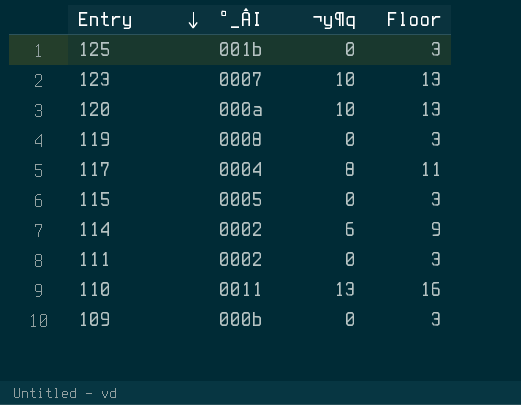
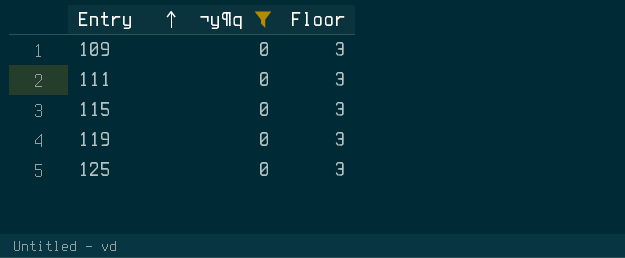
filter: none -> ¬y¶q = 0
row order: Entry descending -> Entry ascending
column °_ÂI | position: 2 -> none

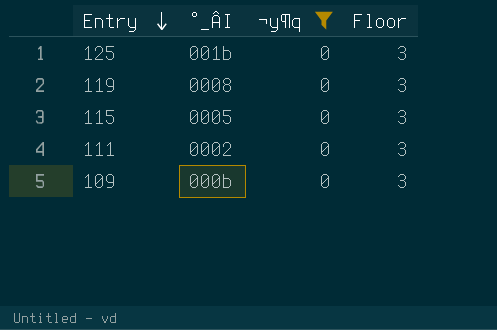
row order: Entry ascending -> Entry descending
column °_ÂI | position: none -> 2

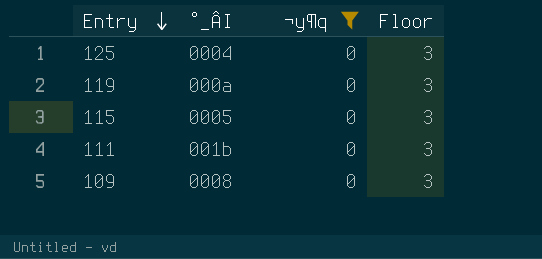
125 | °_ÂI: 001b -> 0004
119 | °_ÂI: 0008 -> 000a
111 | °_ÂI: 0002 -> 001b
109 | °_ÂI: 000b -> 0008

